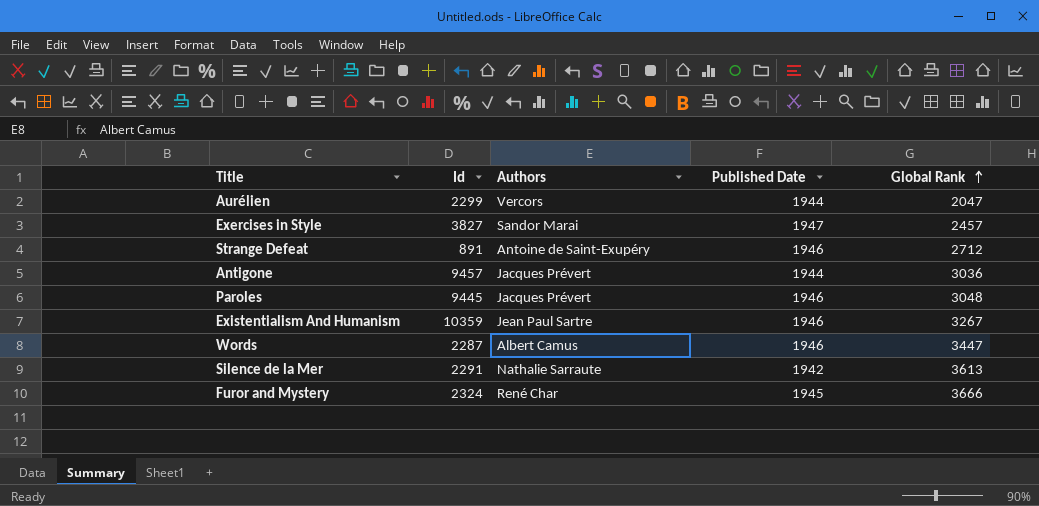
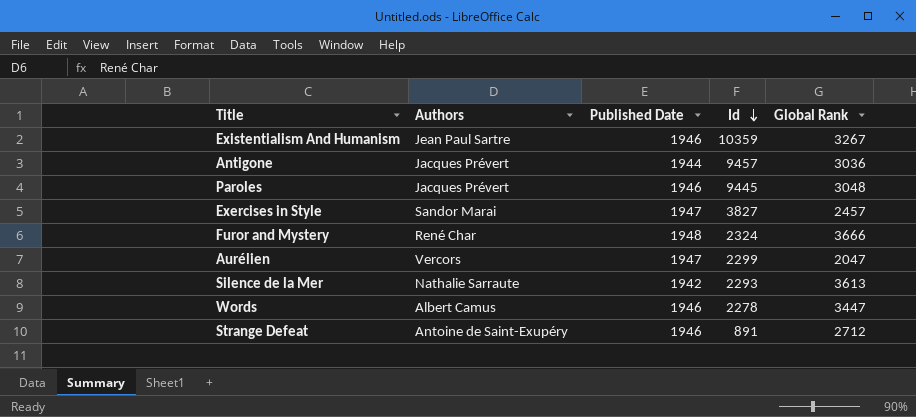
row order: Global Rank ascending -> Id descending
column Id | position: 2 -> 4
Furor and Mystery | Published Date: 1945 -> 1948
Aurélien | Published Date: 1944 -> 1947
Silence de la Mer | Id: 2291 -> 2293
Words | Id: 2287 -> 2278

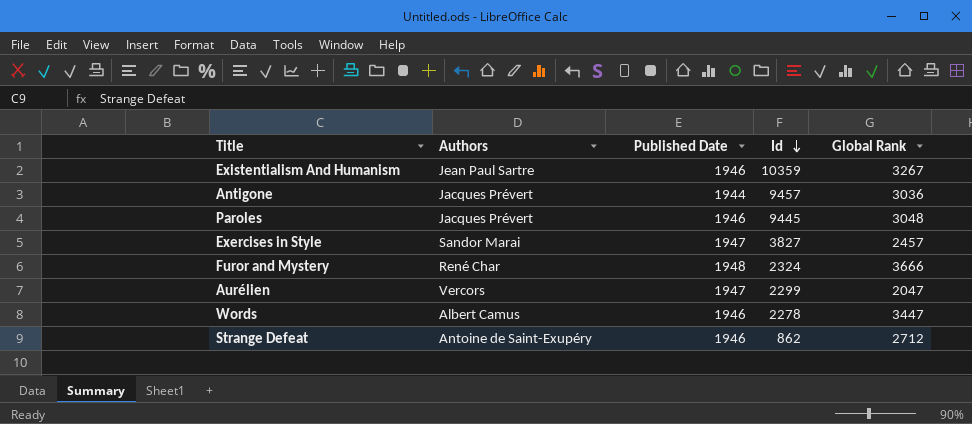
row Silence de la Mer: Nathalie Sarraute | 1942 | 2293 | 3613 -> none
Strange Defeat | Id: 891 -> 862

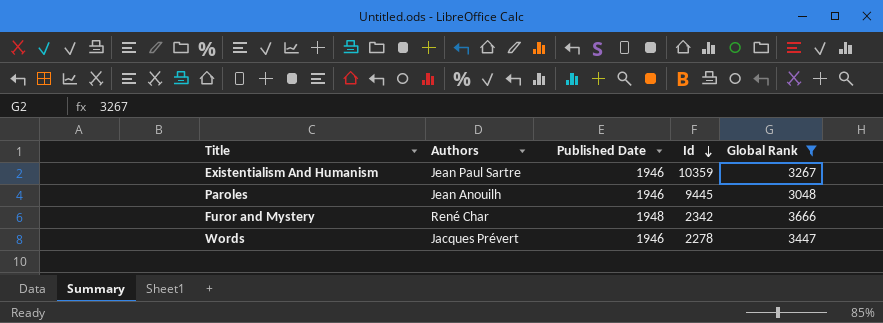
filter: none -> Global Rank >= 3048
Paroles | Authors: Jacques Prévert -> Jean Anouilh
Furor and Mystery | Id: 2324 -> 2342
Words | Authors: Albert Camus -> Jacques Prévert

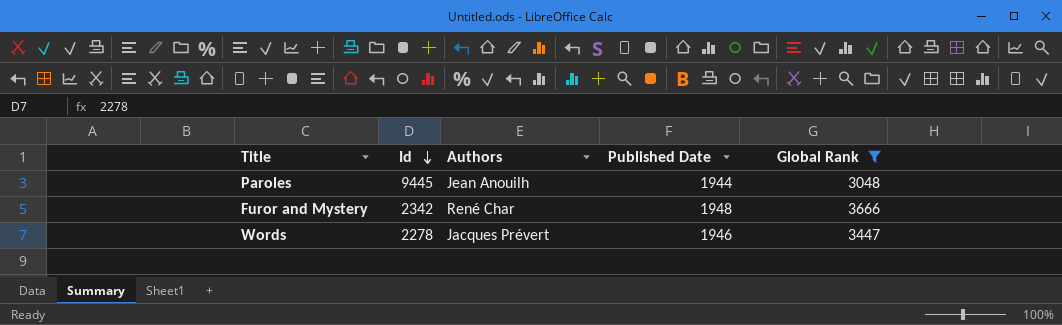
column Id | position: 4 -> 2
row Existentialism And Humanism: Jean Paul Sartre | 1946 | 10359 | 3267 -> none
Paroles | Published Date: 1946 -> 1944

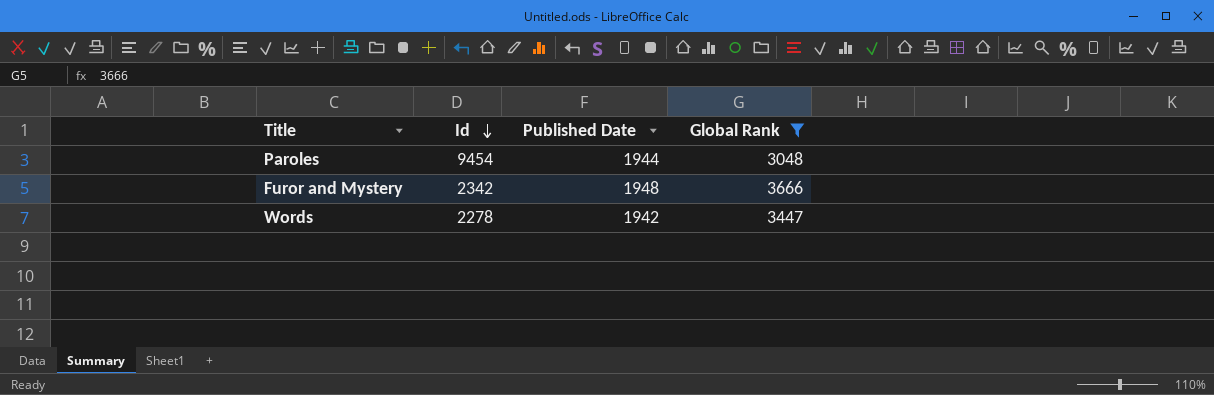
column Authors | position: 3 -> none
Paroles | Id: 9445 -> 9454
Words | Published Date: 1946 -> 1942

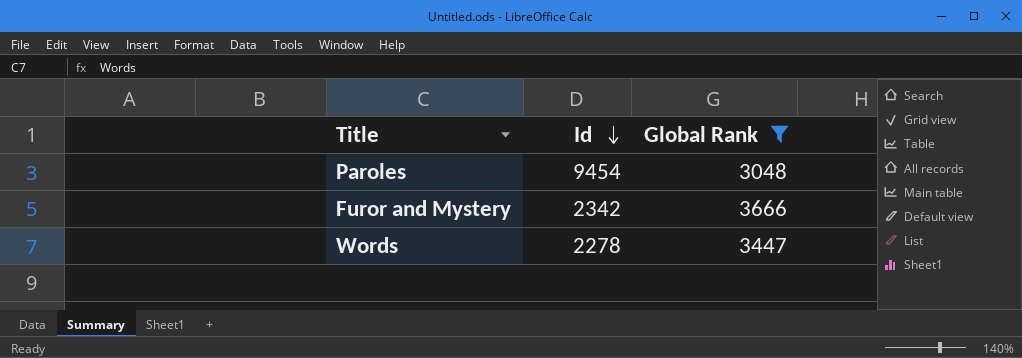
column Published Date | position: 3 -> none

